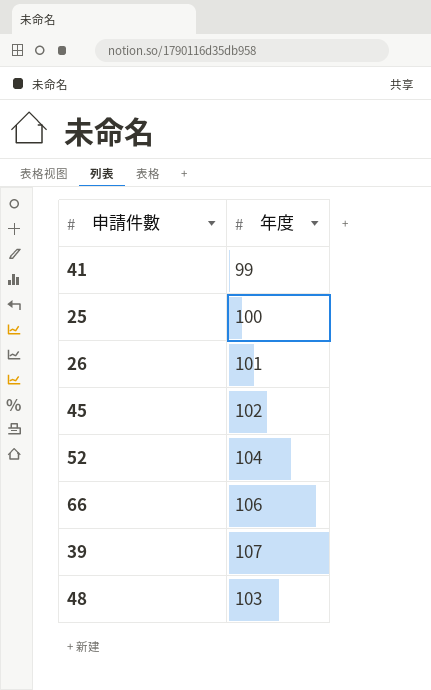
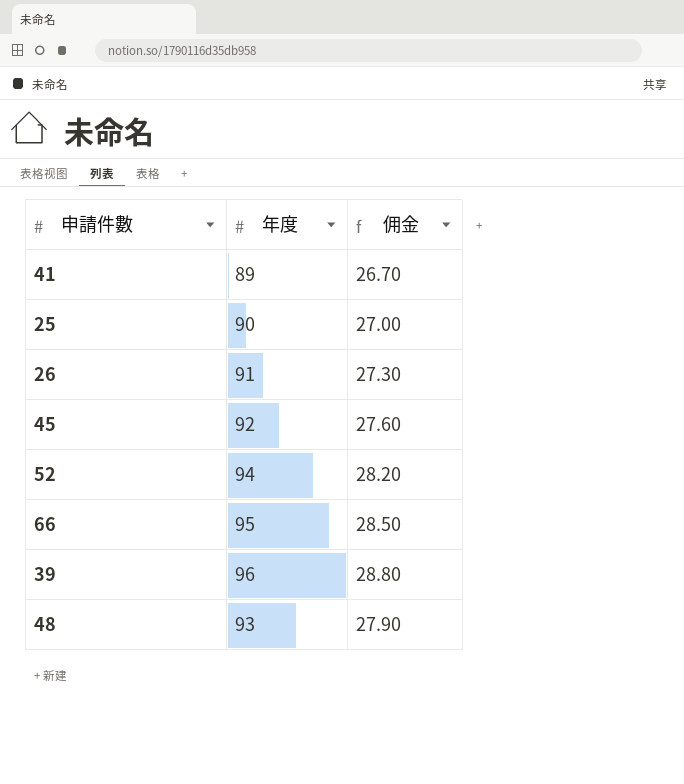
column 佣金 | formula: none -> [年度] * 0.3
41 | 年度: 99 -> 89
25 | 年度: 100 -> 90
26 | 年度: 101 -> 91
45 | 年度: 102 -> 92
52 | 年度: 104 -> 94
66 | 年度: 106 -> 95
39 | 年度: 107 -> 96
48 | 年度: 103 -> 93

